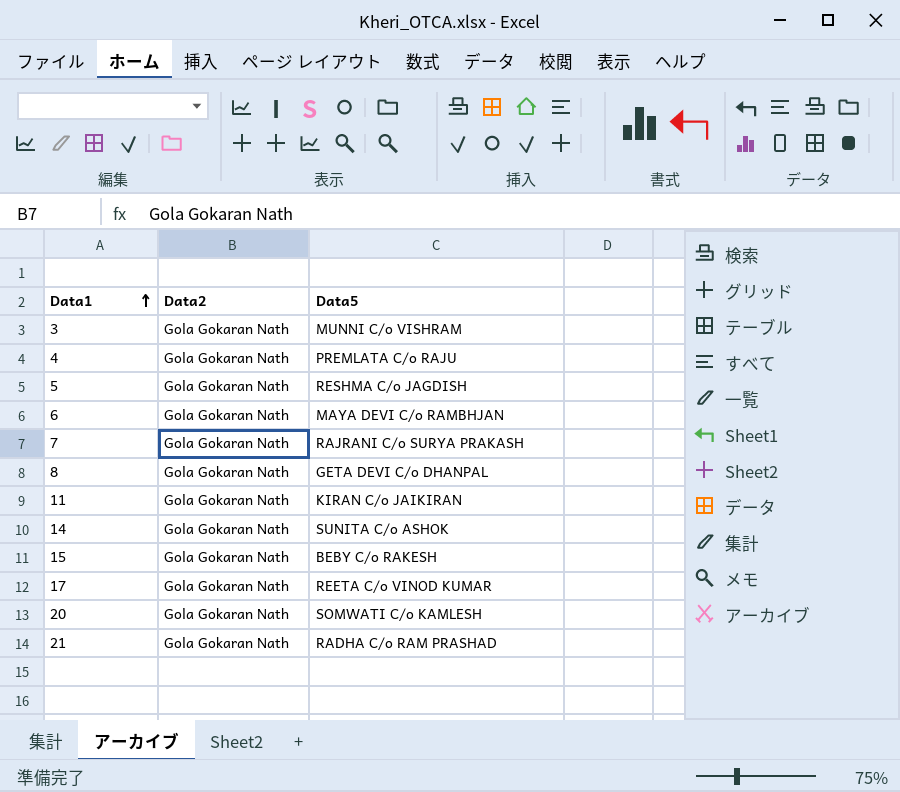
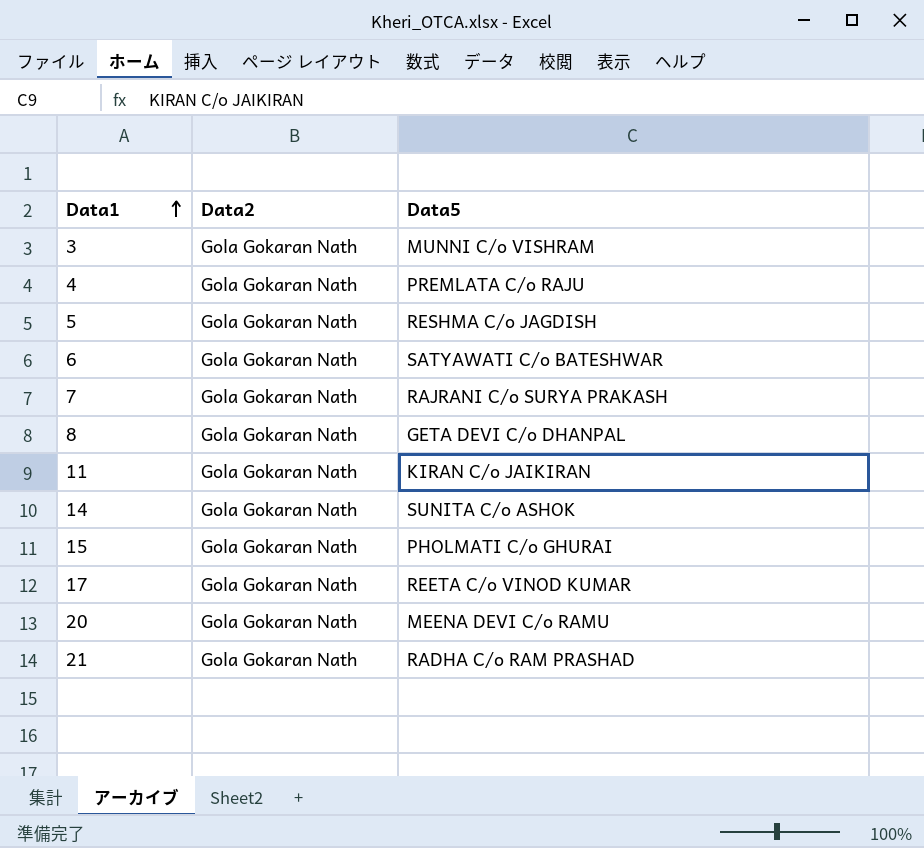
6 | Data5: MAYA DEVI C/o RAMBHJAN -> SATYAWATI C/o BATESHWAR
15 | Data5: BEBY C/o RAKESH -> PHOLMATI C/o GHURAI
20 | Data5: SOMWATI C/o KAMLESH -> MEENA DEVI C/o RAMU

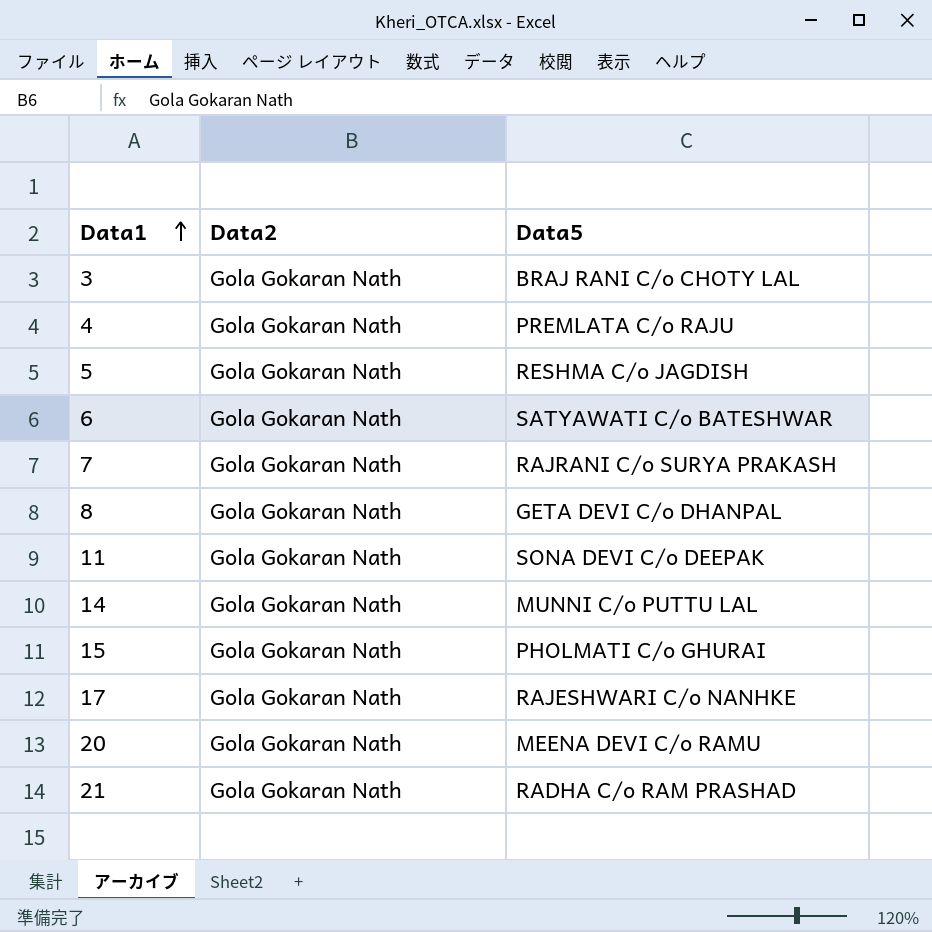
3 | Data5: MUNNI C/o VISHRAM -> BRAJ RANI C/o CHOTY LAL
11 | Data5: KIRAN C/o JAIKIRAN -> SONA DEVI C/o DEEPAK
14 | Data5: SUNITA C/o ASHOK -> MUNNI C/o PUTTU LAL
17 | Data5: REETA C/o VINOD KUMAR -> RAJESHWARI C/o NANHKE

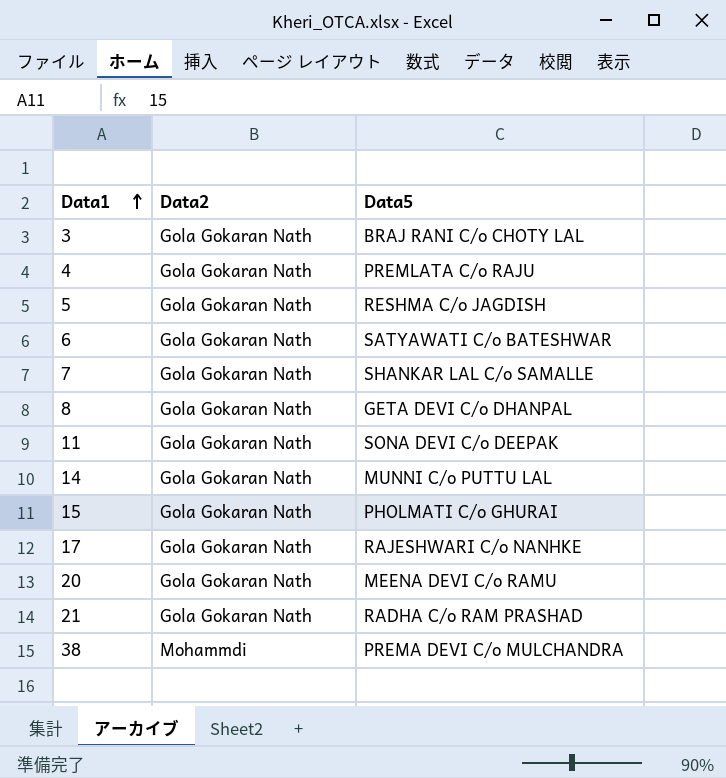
7 | Data5: RAJRANI C/o SURYA PRAKASH -> SHANKAR LAL C/o SAMALLE
row 38: none -> Mohammdi | PREMA DEVI C/o MULCHANDRA

